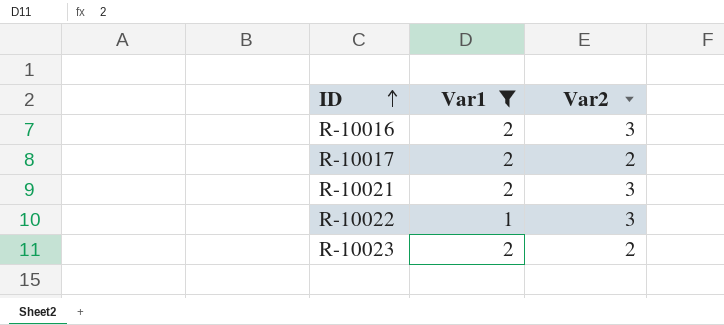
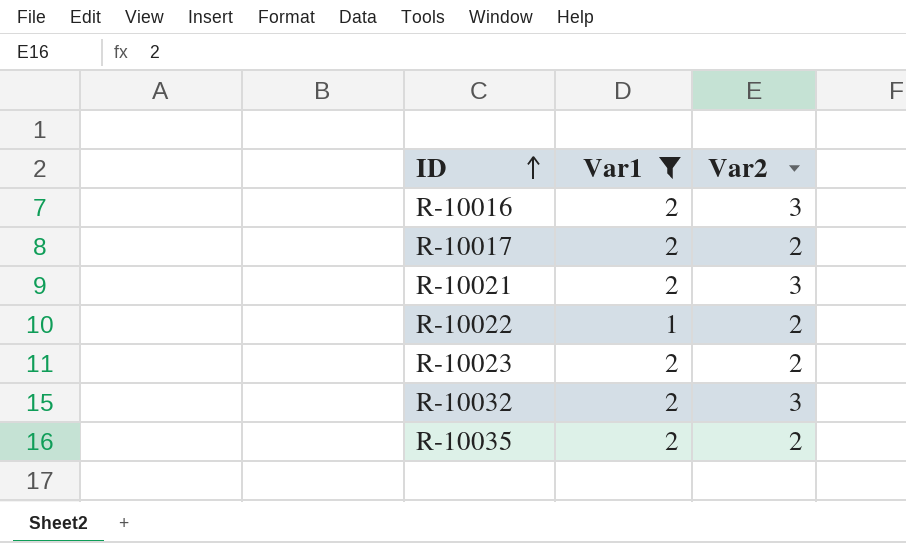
R-10022 | Var2: 3 -> 2
row R-10032: none -> 2 | 3
row R-10035: none -> 2 | 2

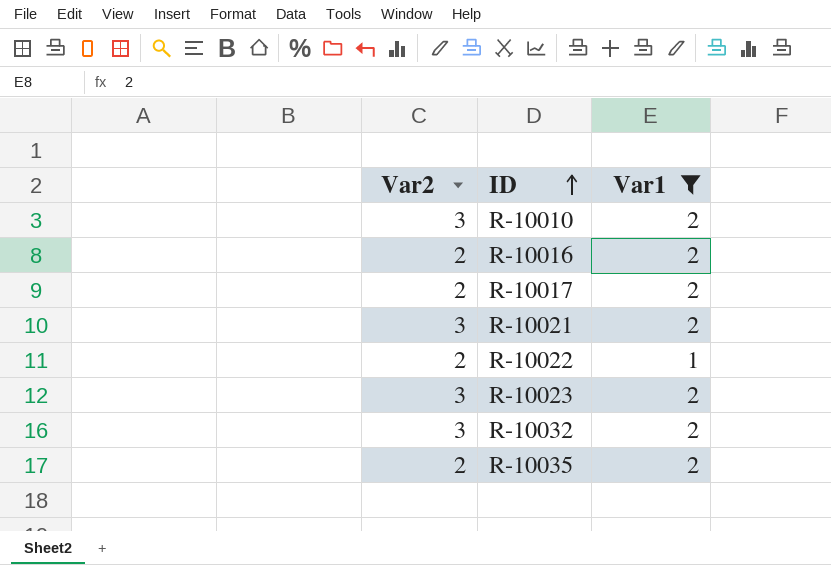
column Var2 | position: 3 -> 1
row R-10010: none -> 3 | 2
R-10016 | Var2: 3 -> 2
R-10023 | Var2: 2 -> 3

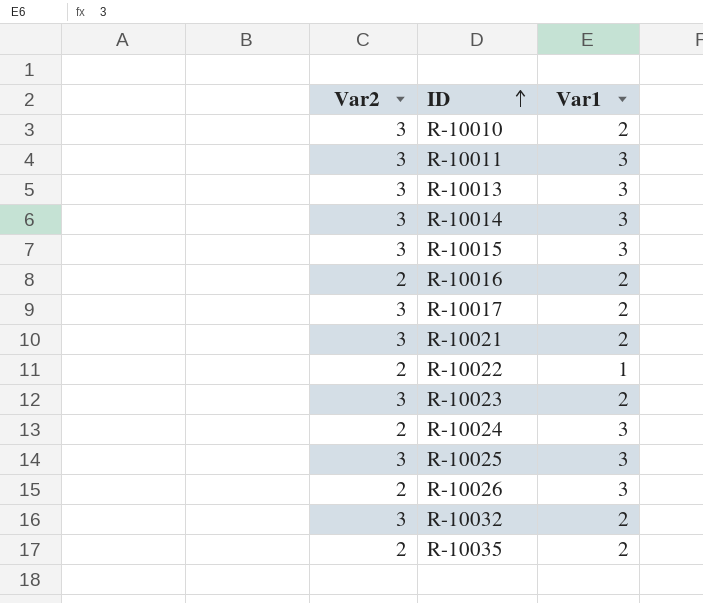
filter: Var1 != 3 -> none
R-10017 | Var2: 2 -> 3

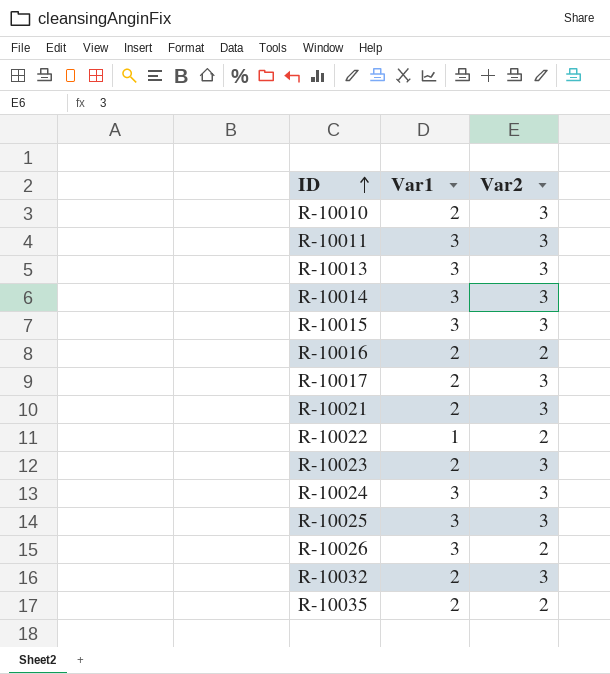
column Var2 | position: 1 -> 3
R-10024 | Var2: 2 -> 3

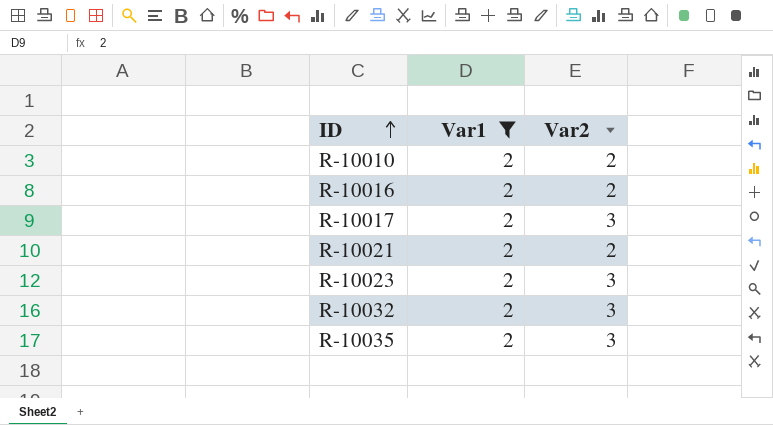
filter: none -> Var1 = 2
R-10010 | Var2: 3 -> 2
R-10021 | Var2: 3 -> 2
R-10035 | Var2: 2 -> 3

